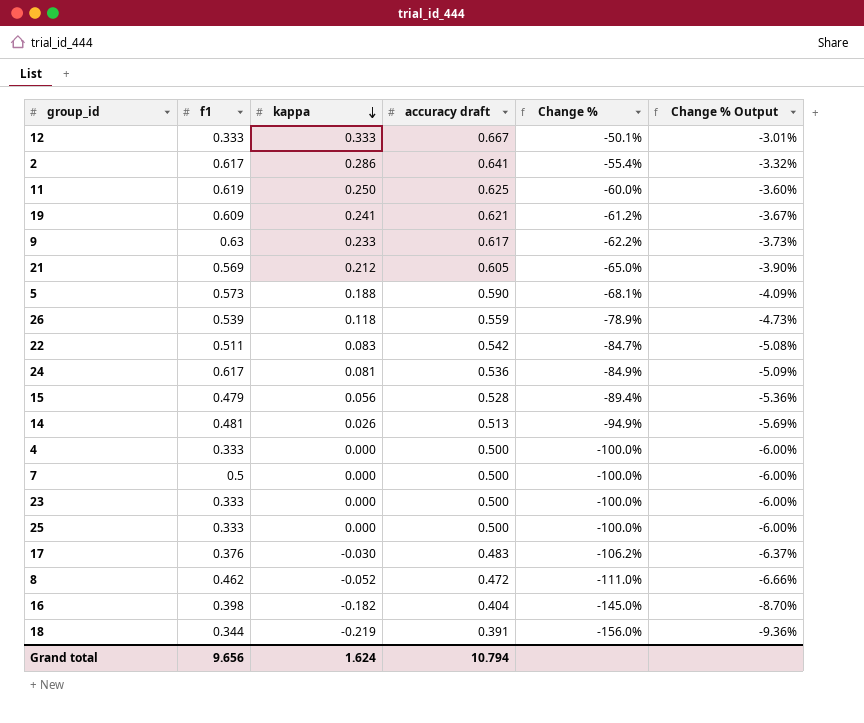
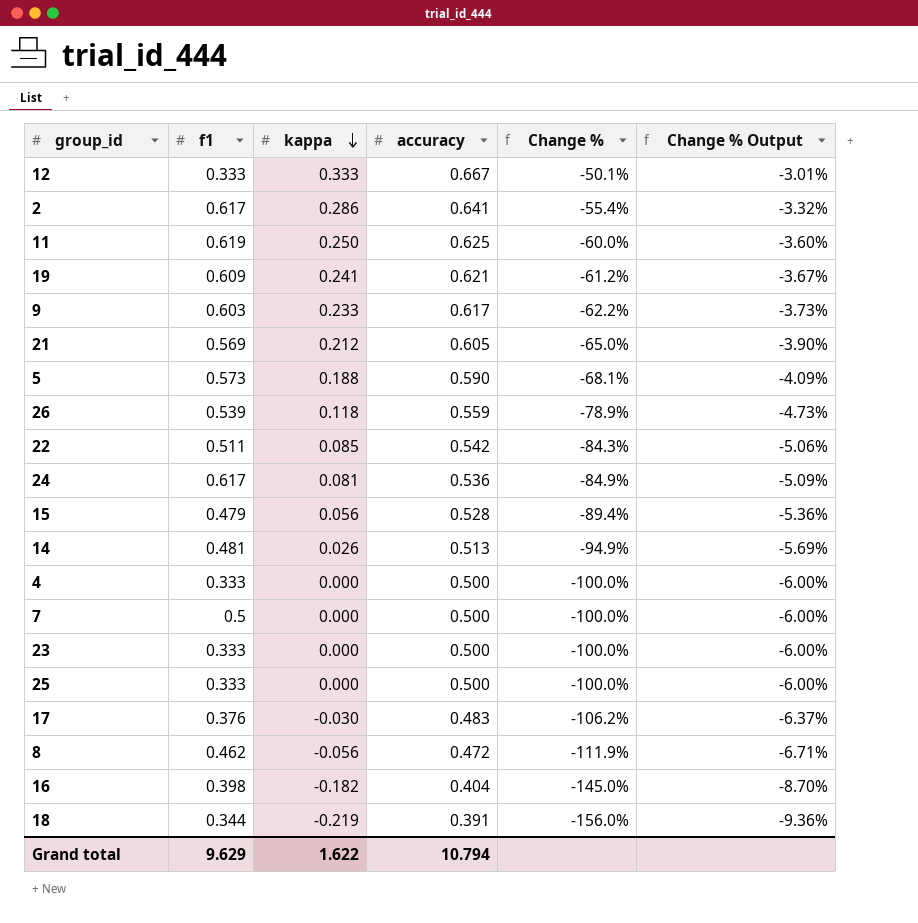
column name: accuracy draft -> accuracy
9 | f1: 0.63 -> 0.603
22 | kappa: 0.083 -> 0.085
22 | Change %: -84.7% -> -84.3%
22 | Change % Output: -5.08% -> -5.06%
8 | kappa: -0.052 -> -0.056
8 | Change %: -111.0% -> -111.9%
8 | Change % Output: -6.66% -> -6.71%
Grand total | f1: 9.656 -> 9.629
Grand total | kappa: 1.624 -> 1.622

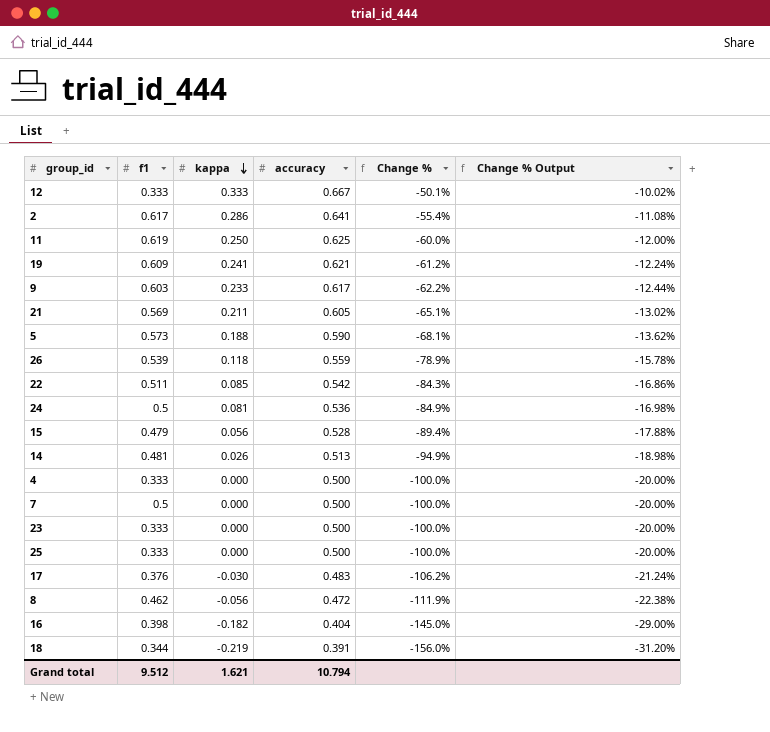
column Change % Output | formula: [Change %] * 0.06 -> [Change %] * 0.2
21 | kappa: 0.212 -> 0.211
21 | Change %: -65.0% -> -65.1%
24 | f1: 0.617 -> 0.5
Grand total | f1: 9.629 -> 9.512
Grand total | kappa: 1.622 -> 1.621

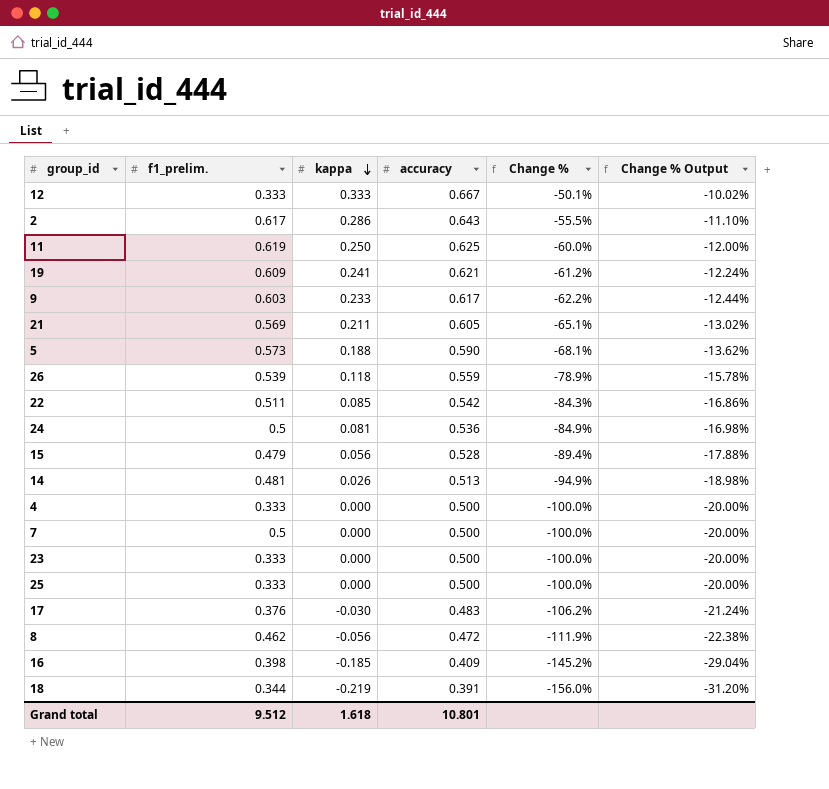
column name: f1 -> f1_prelim.
2 | accuracy: 0.641 -> 0.643
2 | Change %: -55.4% -> -55.5%
2 | Change % Output: -11.08% -> -11.10%
16 | kappa: -0.182 -> -0.185
16 | accuracy: 0.404 -> 0.409
16 | Change %: -145.0% -> -145.2%
16 | Change % Output: -29.00% -> -29.04%
Grand total | kappa: 1.621 -> 1.618
Grand total | accuracy: 10.794 -> 10.801

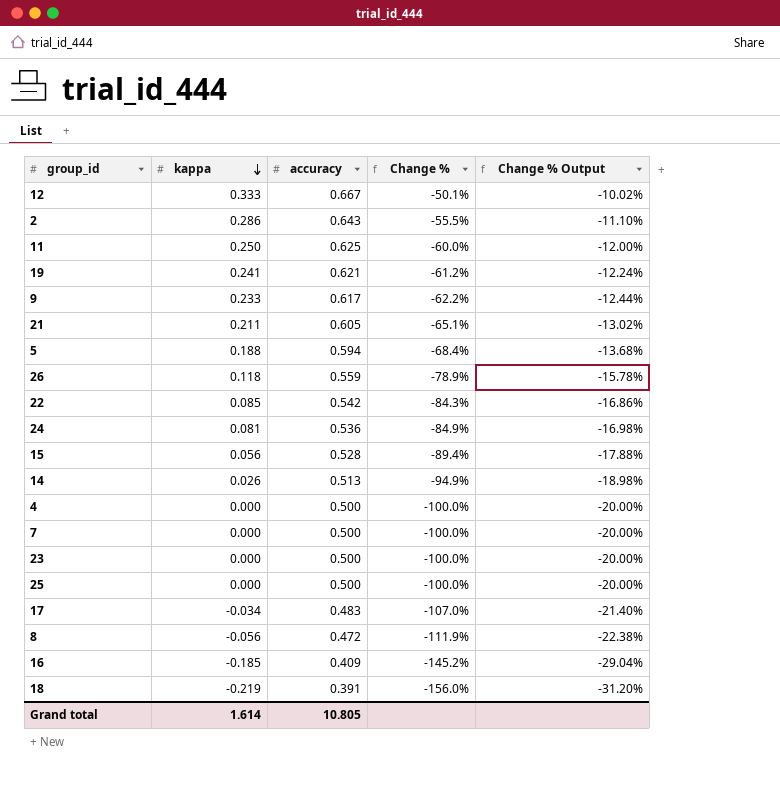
column f1_prelim. | position: 2 -> none
5 | accuracy: 0.590 -> 0.594
5 | Change %: -68.1% -> -68.4%
5 | Change % Output: -13.62% -> -13.68%
17 | kappa: -0.030 -> -0.034
17 | Change %: -106.2% -> -107.0%
17 | Change % Output: -21.24% -> -21.40%
Grand total | kappa: 1.618 -> 1.614
Grand total | accuracy: 10.801 -> 10.805

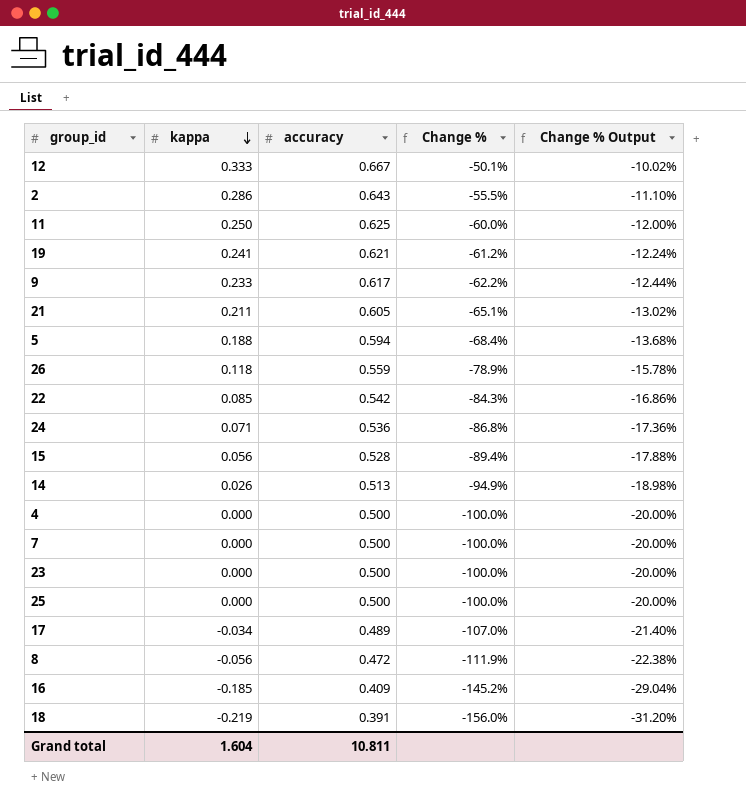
24 | kappa: 0.081 -> 0.071
24 | Change %: -84.9% -> -86.8%
24 | Change % Output: -16.98% -> -17.36%
17 | accuracy: 0.483 -> 0.489
Grand total | kappa: 1.614 -> 1.604
Grand total | accuracy: 10.805 -> 10.811

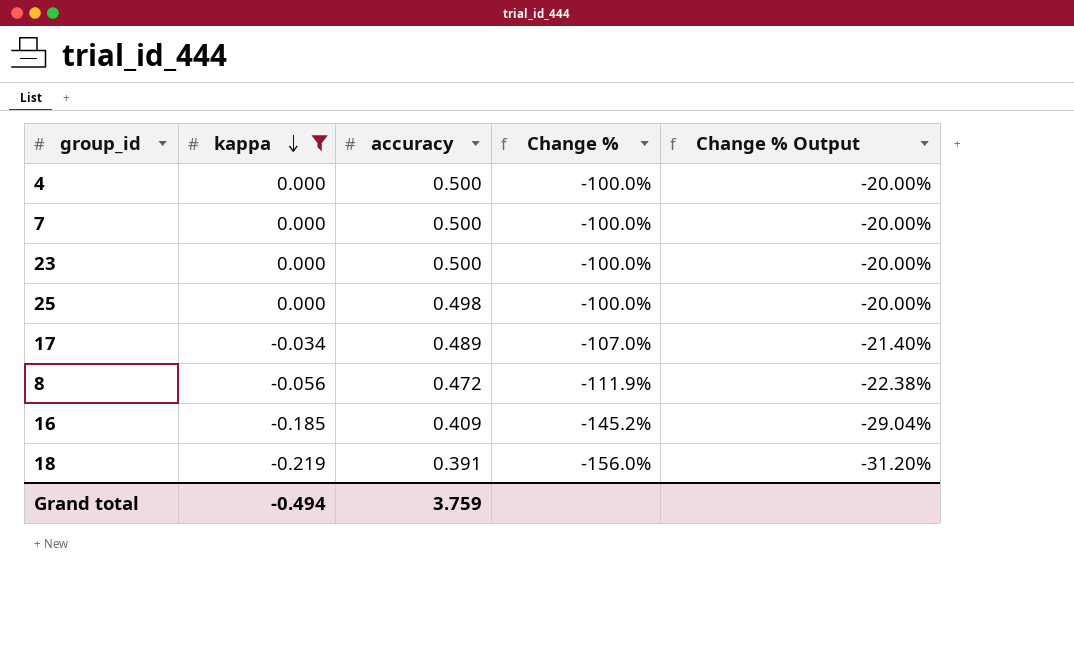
filter: none -> kappa <= 0.000
25 | accuracy: 0.500 -> 0.498
Grand total | kappa: 1.604 -> -0.494
Grand total | accuracy: 10.811 -> 3.759

